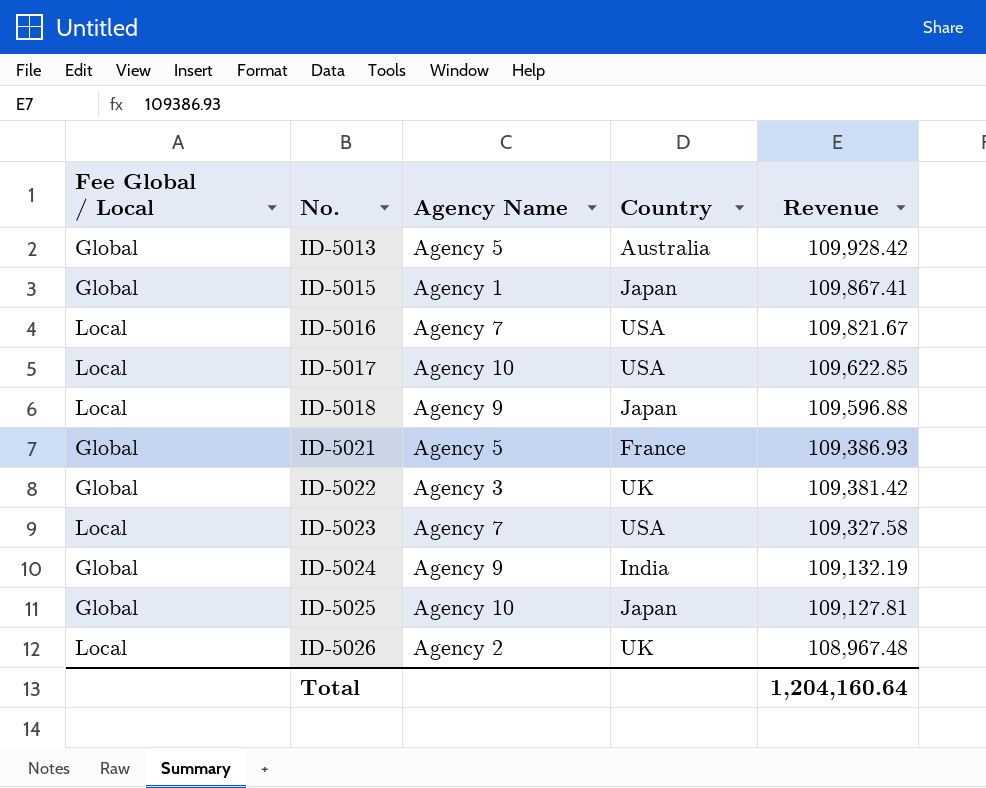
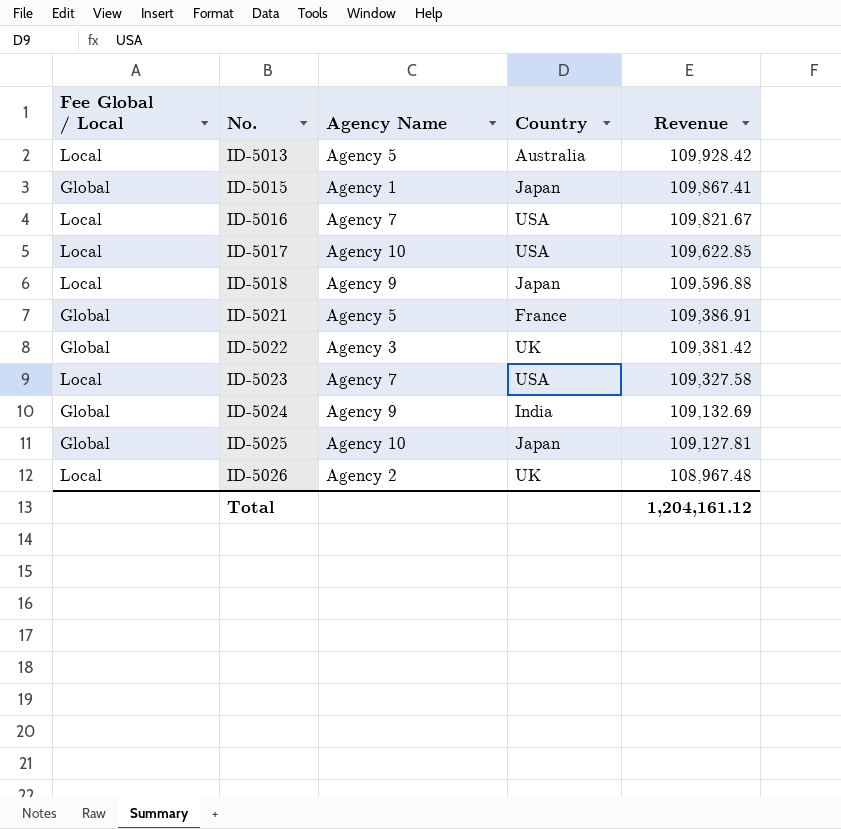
ID-5013 | Fee Global / Local: Global -> Local
ID-5021 | Revenue: 109,386.93 -> 109,386.91
ID-5024 | Revenue: 109,132.19 -> 109,132.69
Total | Revenue: 1,204,160.64 -> 1,204,161.12

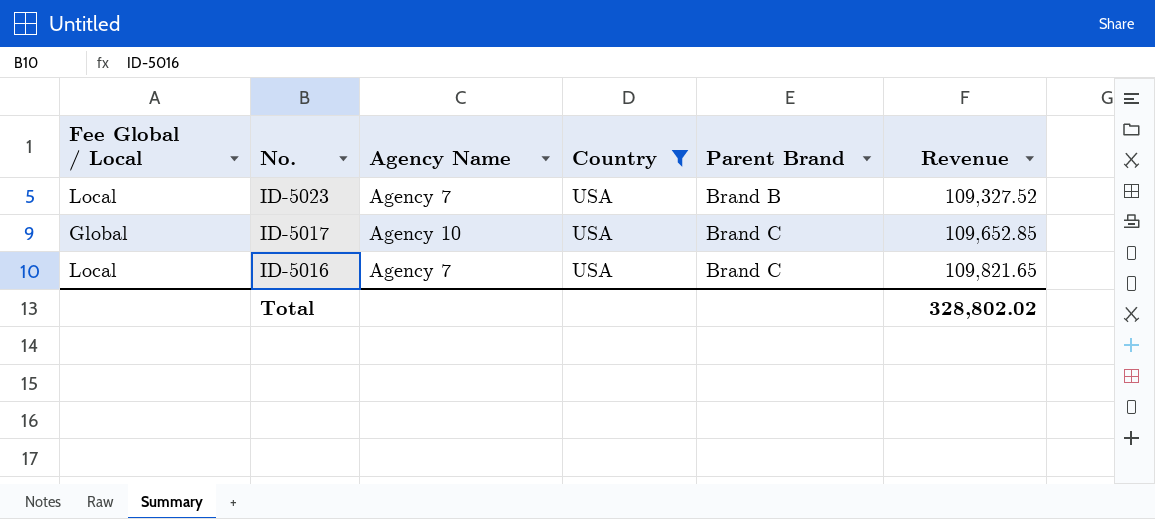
filter: none -> Country = USA
row order: No. ascending -> No. descending
column Parent Brand | position: none -> 5
ID-5023 | Revenue: 109,327.58 -> 109,327.52
ID-5017 | Fee Global / Local: Local -> Global
ID-5017 | Revenue: 109,622.85 -> 109,652.85
ID-5016 | Revenue: 109,821.67 -> 109,821.65
Total | Revenue: 1,204,161.12 -> 328,802.02

